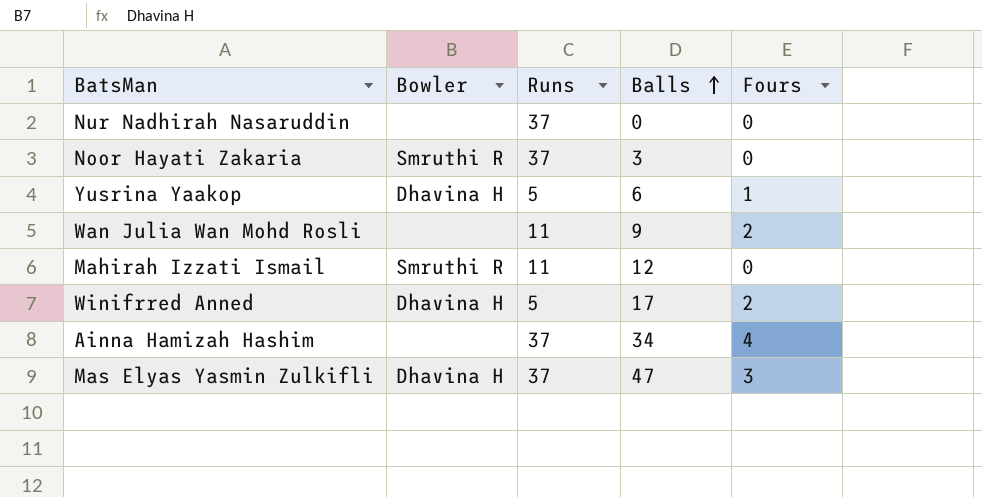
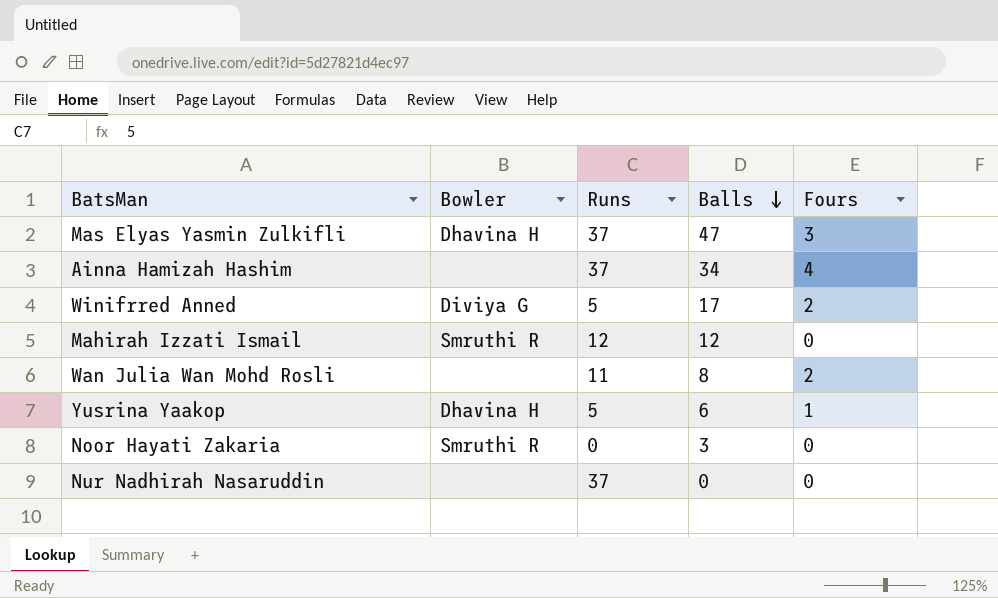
row order: Balls ascending -> Balls descending
Winifrred Anned | Bowler: Dhavina H -> Diviya G
Mahirah Izzati Ismail | Runs: 11 -> 12
Wan Julia Wan Mohd Rosli | Balls: 9 -> 8
Noor Hayati Zakaria | Runs: 37 -> 0

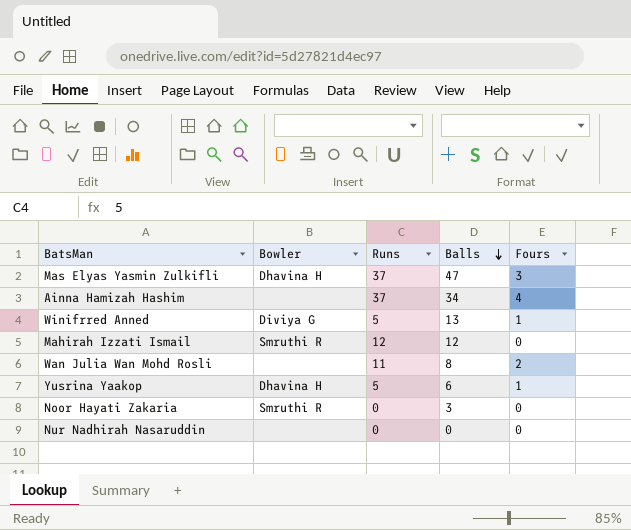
Winifrred Anned | Balls: 17 -> 13
Winifrred Anned | Fours: 2 -> 1
Nur Nadhirah Nasaruddin | Runs: 37 -> 0

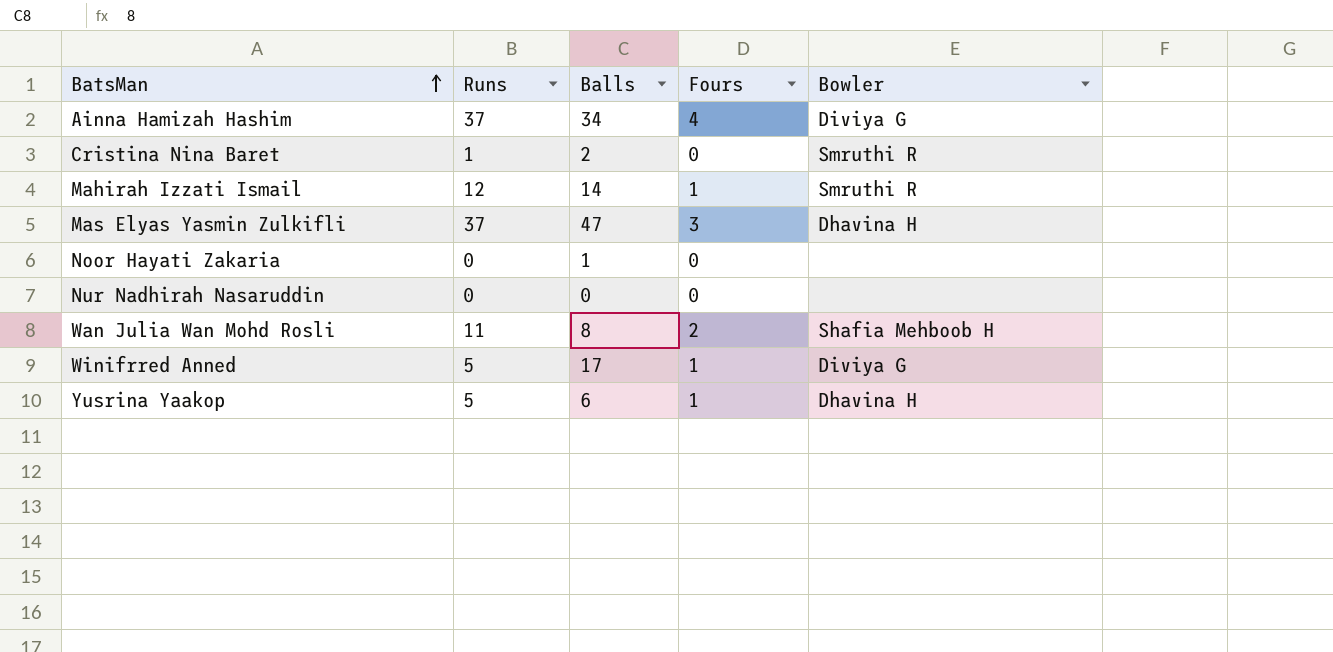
row order: Balls descending -> BatsMan ascending
column Bowler | position: 2 -> 5
Ainna Hamizah Hashim | Bowler: none -> Diviya G
row Cristina Nina Baret: none -> 1 | 2 | 0 | Smruthi R
Mahirah Izzati Ismail | Balls: 12 -> 14
Mahirah Izzati Ismail | Fours: 0 -> 1
Noor Hayati Zakaria | Balls: 3 -> 1
Noor Hayati Zakaria | Bowler: Smruthi R -> none
Wan Julia Wan Mohd Rosli | Bowler: none -> Shafia Mehboob H
Winifrred Anned | Balls: 13 -> 17

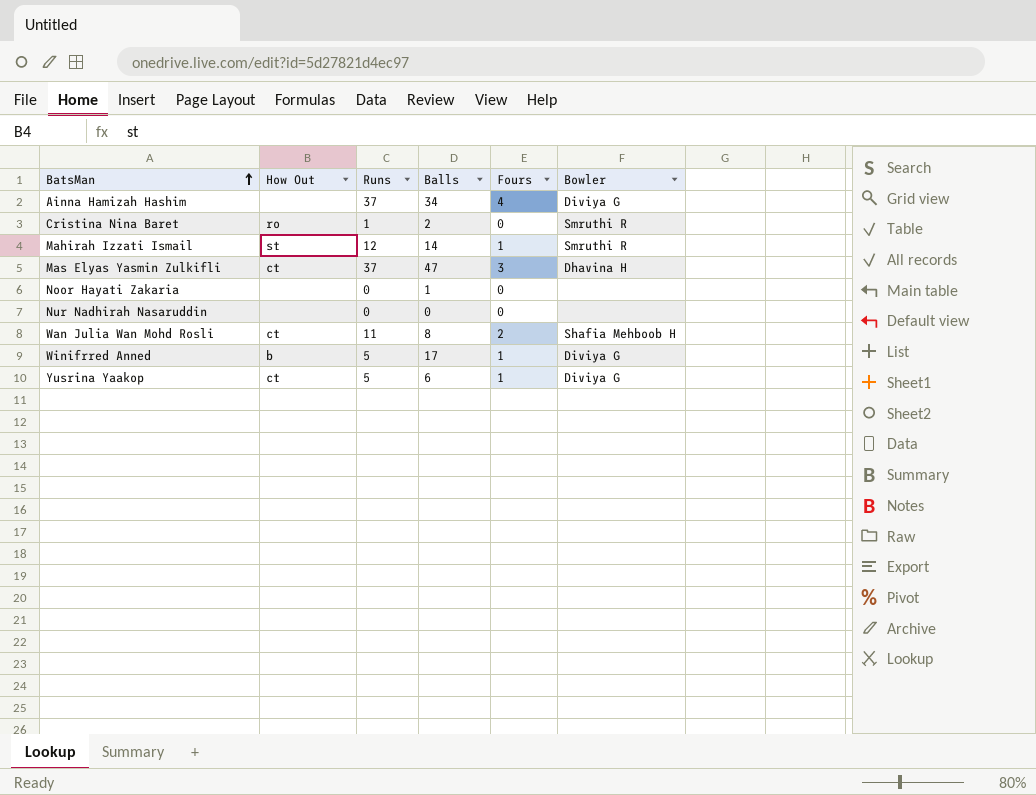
column How Out | position: none -> 2
Yusrina Yaakop | Bowler: Dhavina H -> Diviya G

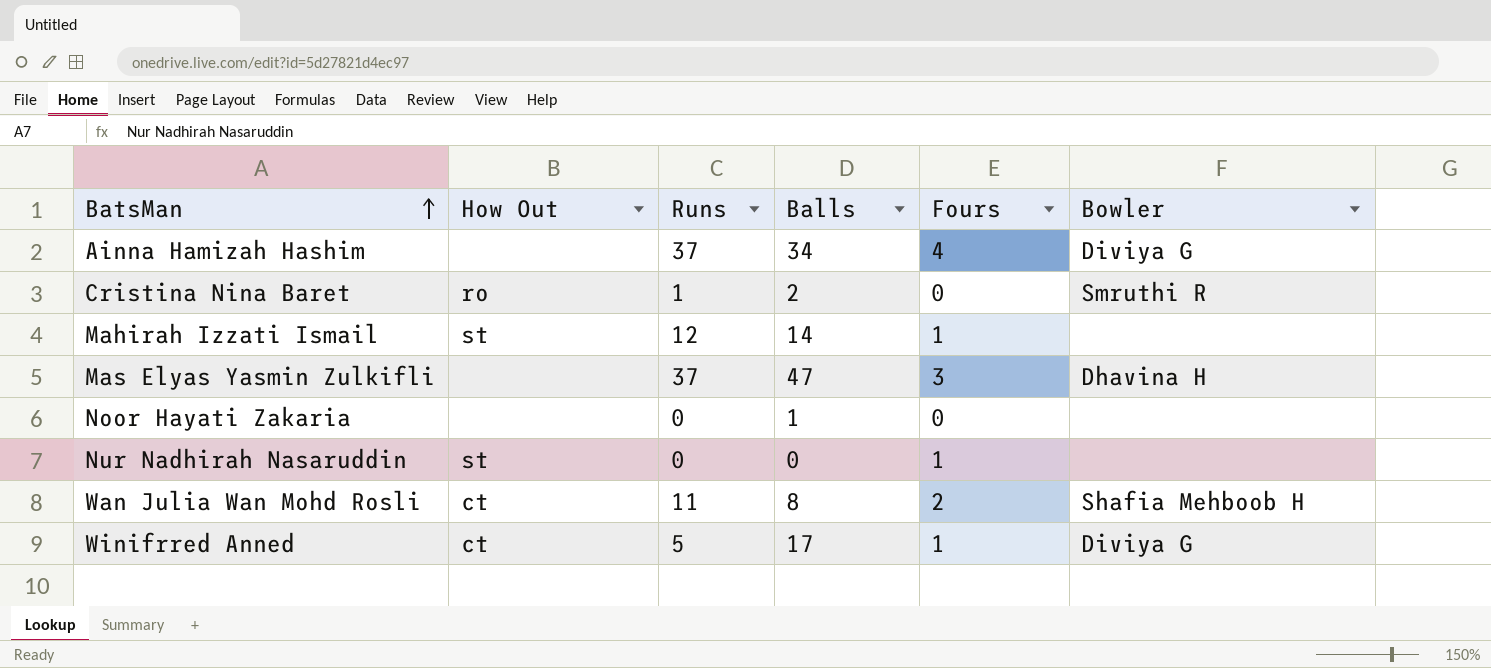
row Yusrina Yaakop: ct | 5 | 6 | 1 | Diviya G -> none
Mahirah Izzati Ismail | Bowler: Smruthi R -> none
Mas Elyas Yasmin Zulkifli | How Out: ct -> none
Nur Nadhirah Nasaruddin | How Out: none -> st
Nur Nadhirah Nasaruddin | Fours: 0 -> 1
Winifrred Anned | How Out: b -> ct

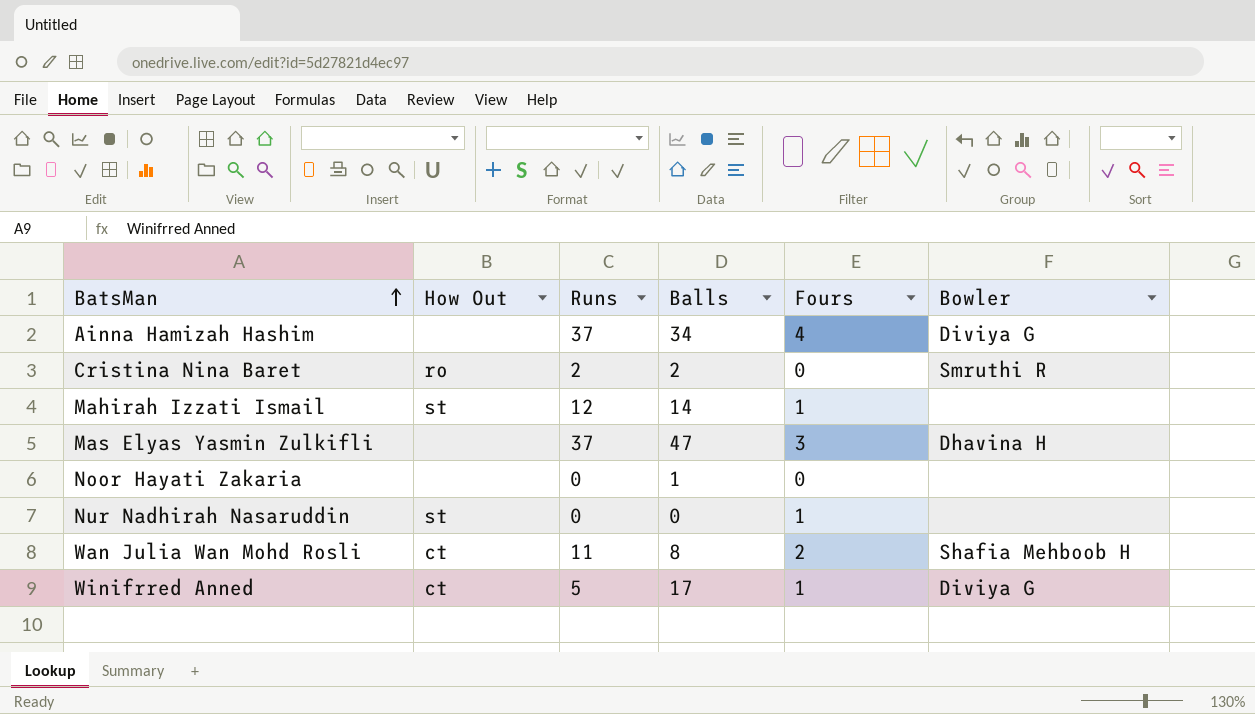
Cristina Nina Baret | Runs: 1 -> 2

